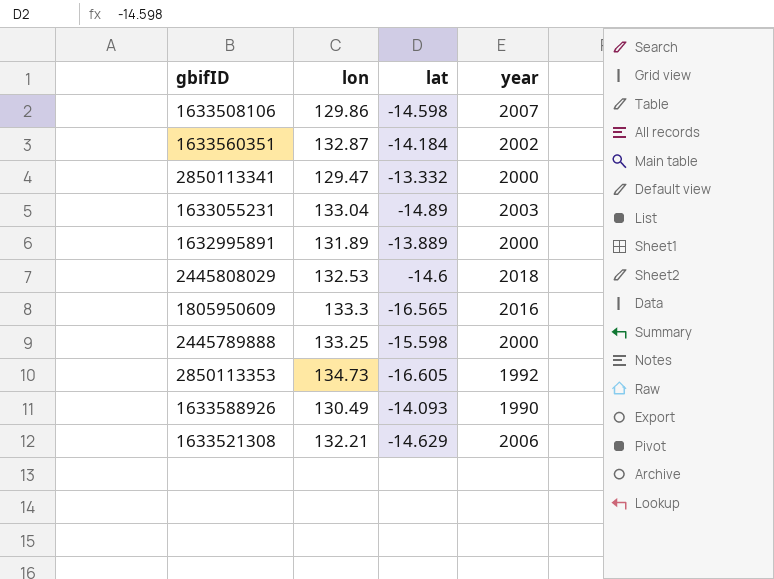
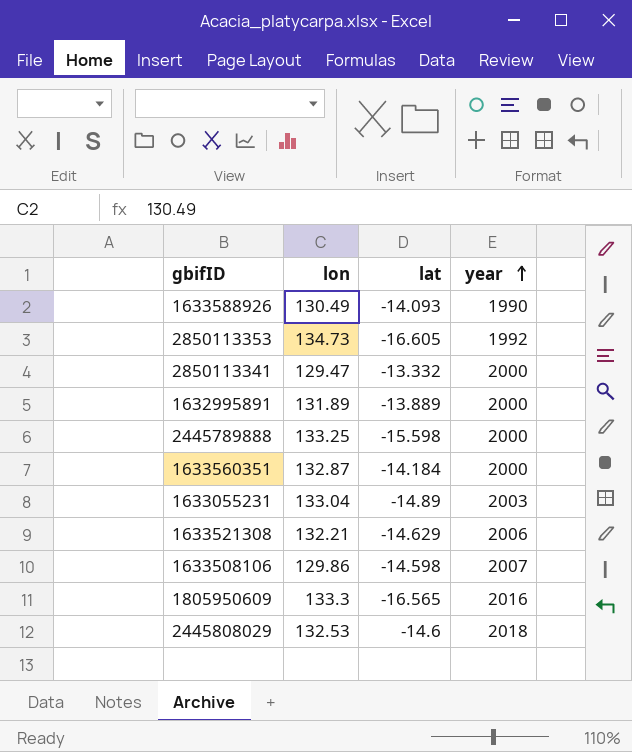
row order: none -> year ascending
1633560351 | year: 2002 -> 2000

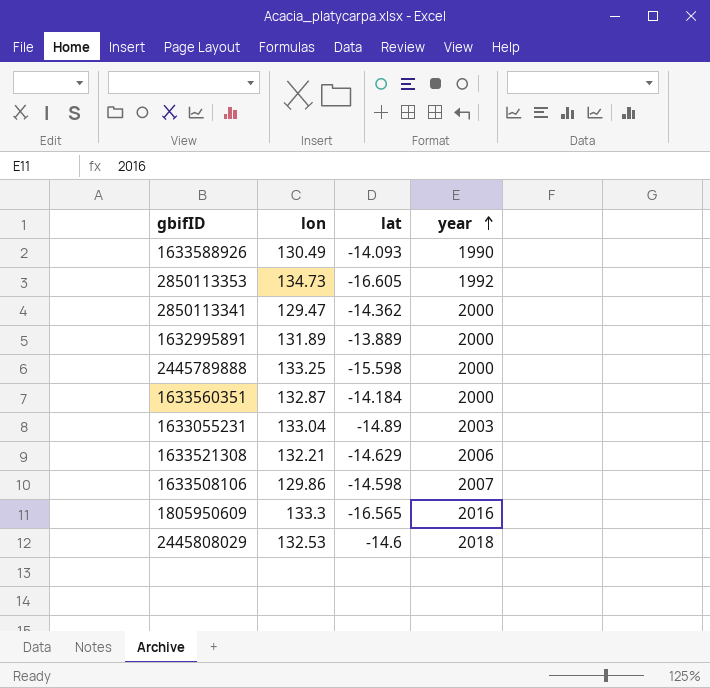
2850113341 | lat: -13.332 -> -14.362

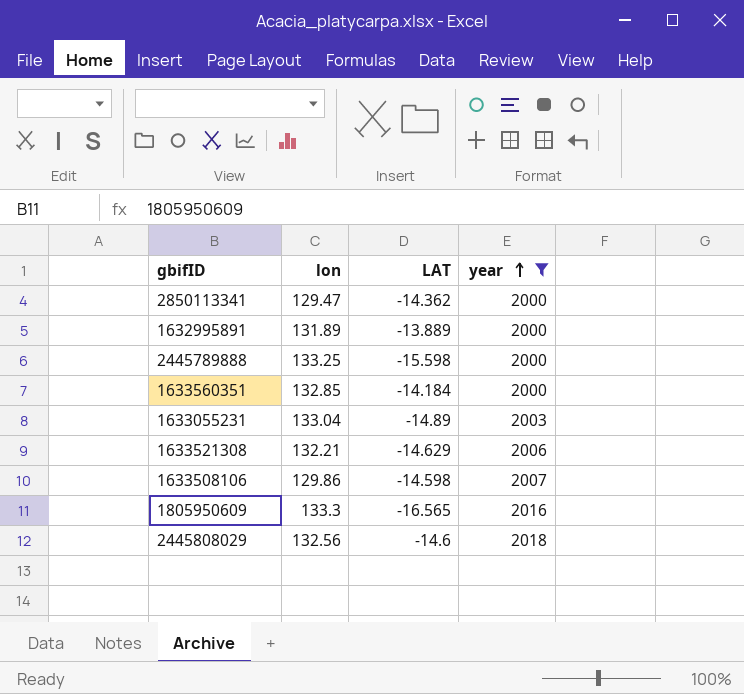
filter: none -> year >= 2000
column name: lat -> LAT
1633560351 | lon: 132.87 -> 132.85
2445808029 | lon: 132.53 -> 132.56

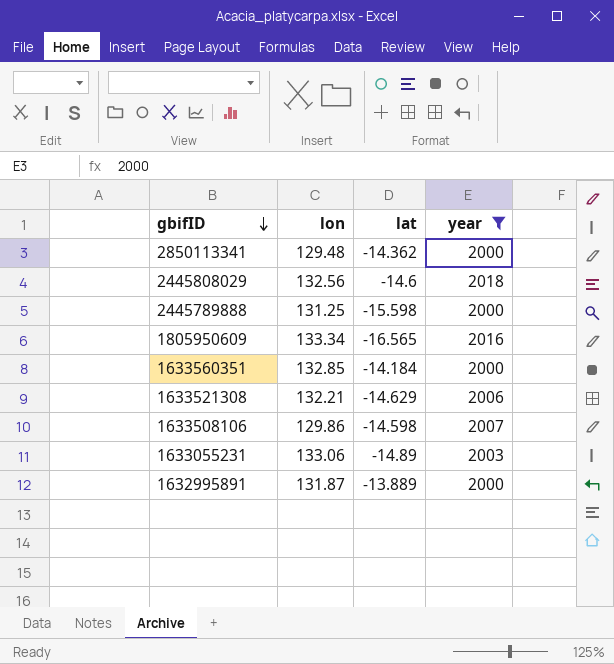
row order: year ascending -> gbifID descending
column name: LAT -> lat
2850113341 | lon: 129.47 -> 129.48
2445789888 | lon: 133.25 -> 131.25
1805950609 | lon: 133.3 -> 133.34
1633055231 | lon: 133.04 -> 133.06
1632995891 | lon: 131.89 -> 131.87

